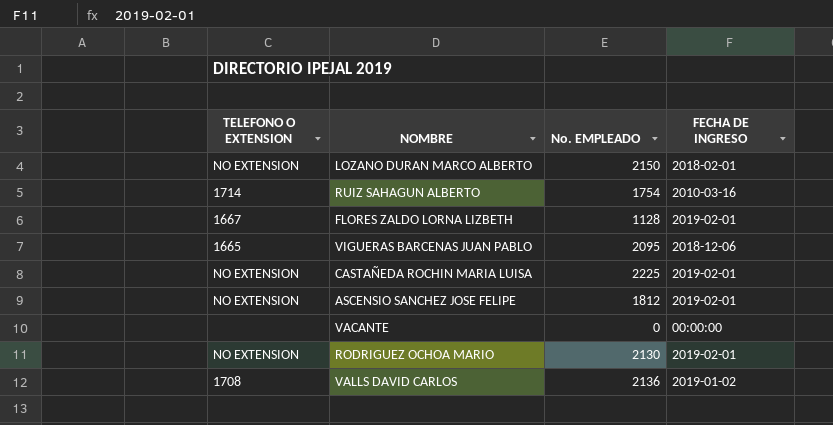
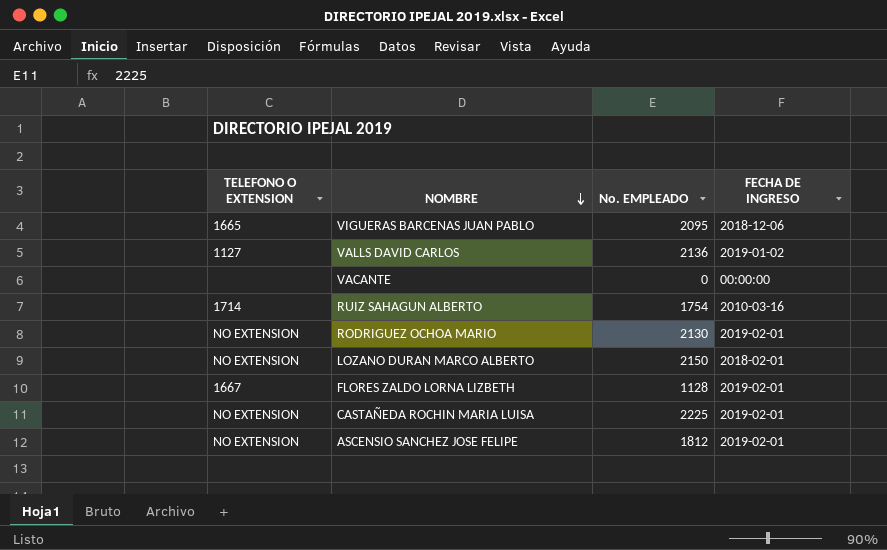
row order: none -> NOMBRE descending
VALLS DAVID CARLOS | TELEFONO O EXTENSION: 1708 -> 1127

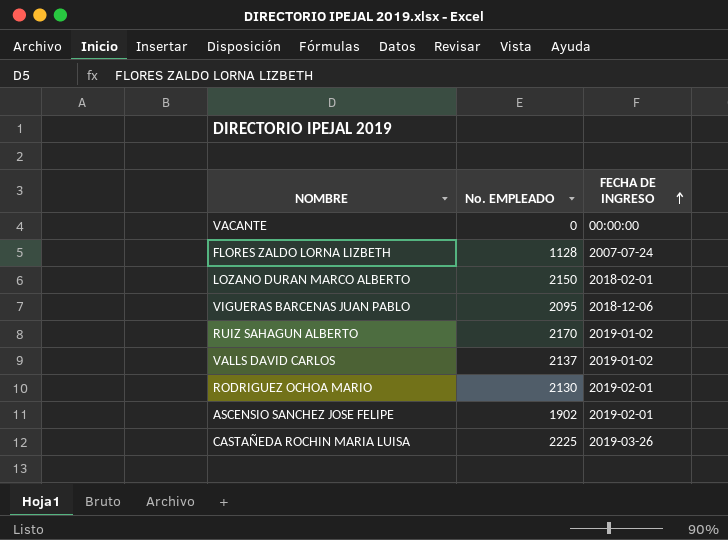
row order: NOMBRE descending -> FECHA DE INGRESO ascending
column TELEFONO O EXTENSION | position: 1 -> none
FLORES ZALDO LORNA LIZBETH | FECHA DE INGRESO: 2019-02-01 -> 2007-07-24
RUIZ SAHAGUN ALBERTO | No. EMPLEADO: 1754 -> 2170
RUIZ SAHAGUN ALBERTO | FECHA DE INGRESO: 2010-03-16 -> 2019-01-02
VALLS DAVID CARLOS | No. EMPLEADO: 2136 -> 2137
ASCENSIO SANCHEZ JOSE FELIPE | No. EMPLEADO: 1812 -> 1902
CASTAÑEDA ROCHIN MARIA LUISA | FECHA DE INGRESO: 2019-02-01 -> 2019-03-26

